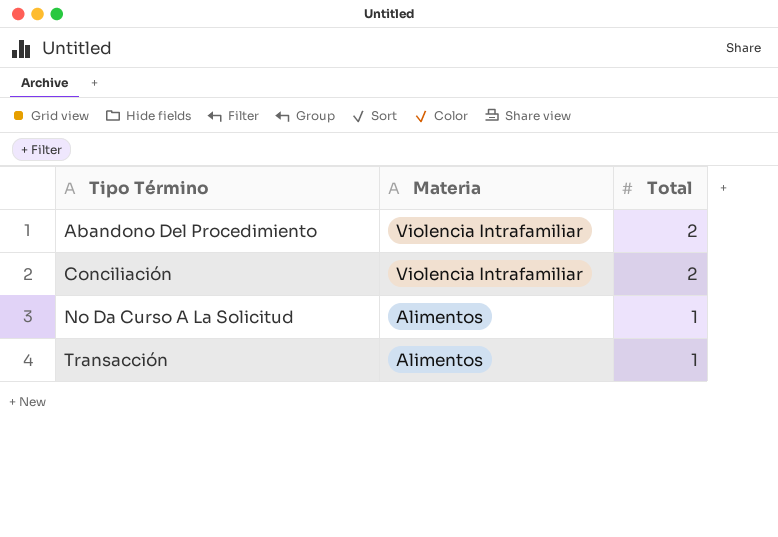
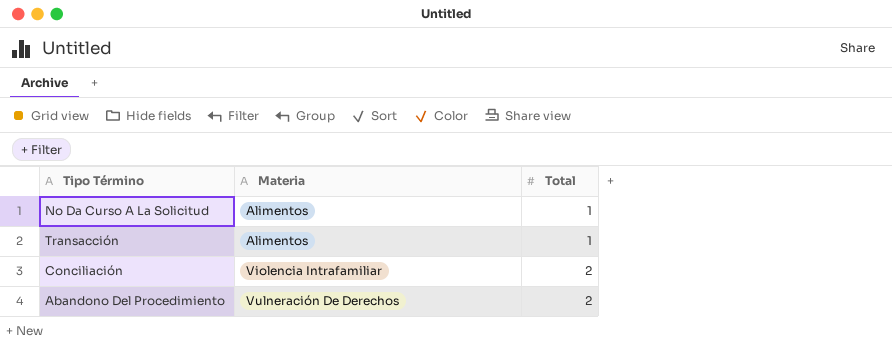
row order: Tipo Término ascending -> Materia ascending
Abandono Del Procedimiento | Materia: Violencia Intrafamiliar -> Vulneración De Derechos

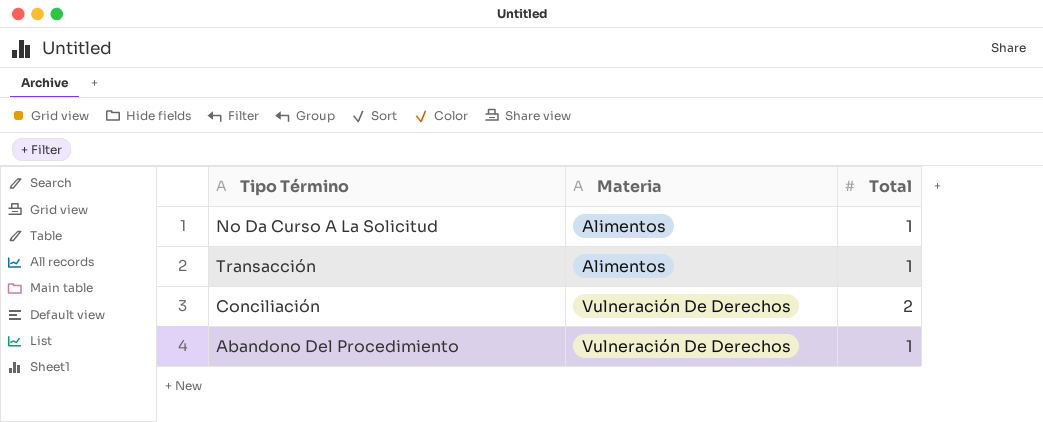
Conciliación | Materia: Violencia Intrafamiliar -> Vulneración De Derechos
Abandono Del Procedimiento | Total: 2 -> 1

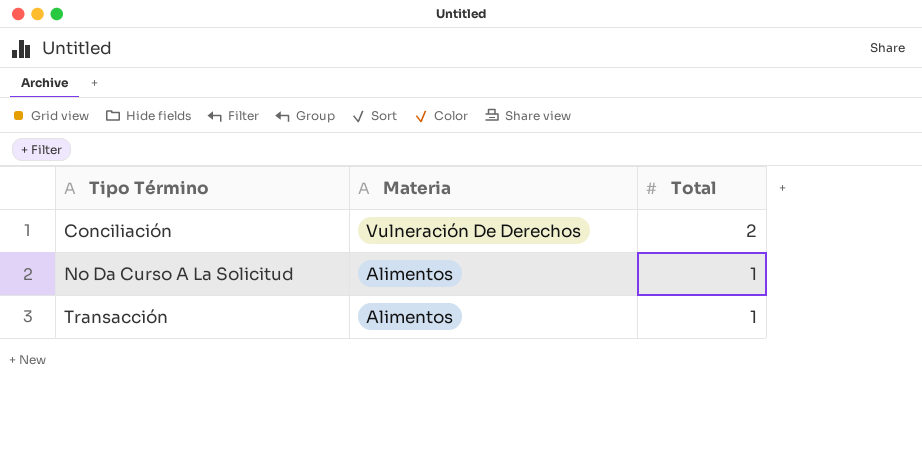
row order: Materia ascending -> Tipo Término ascending
row Abandono Del Procedimiento: Vulneración De Derechos | 1 -> none

